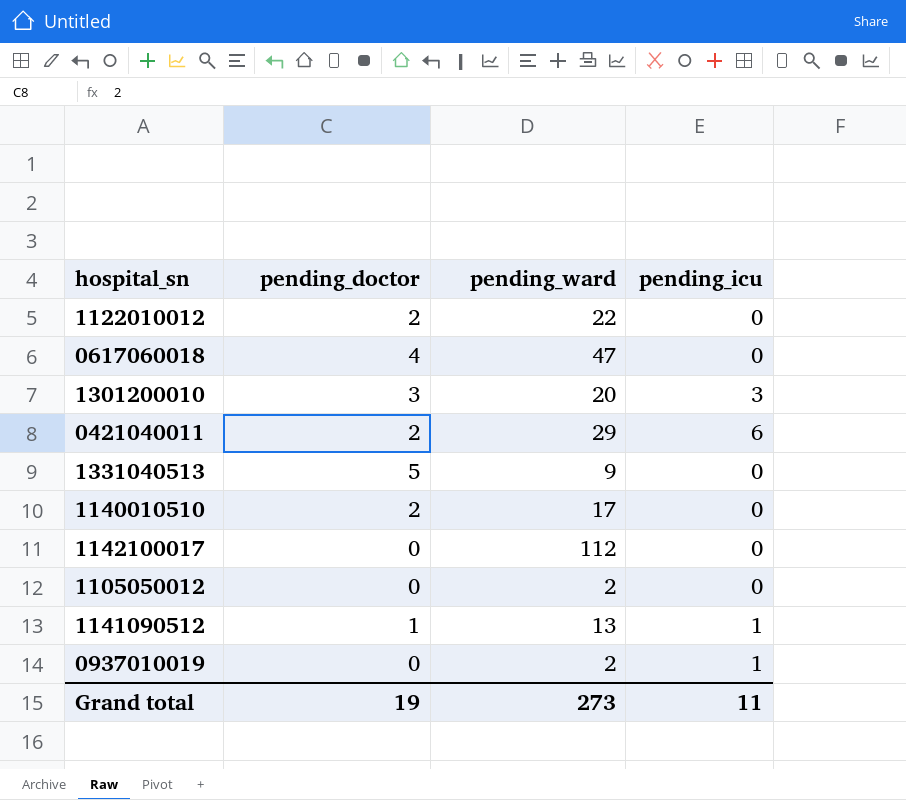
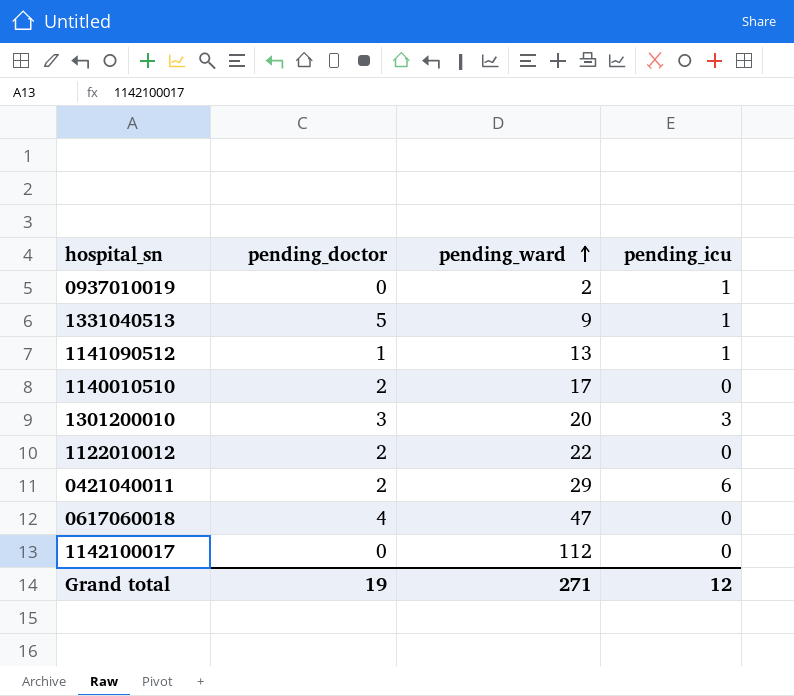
row order: none -> pending_ward ascending
row 1105050012: 0 | 2 | 0 -> none
1331040513 | pending_icu: 0 -> 1
Grand total | pending_ward: 273 -> 271
Grand total | pending_icu: 11 -> 12

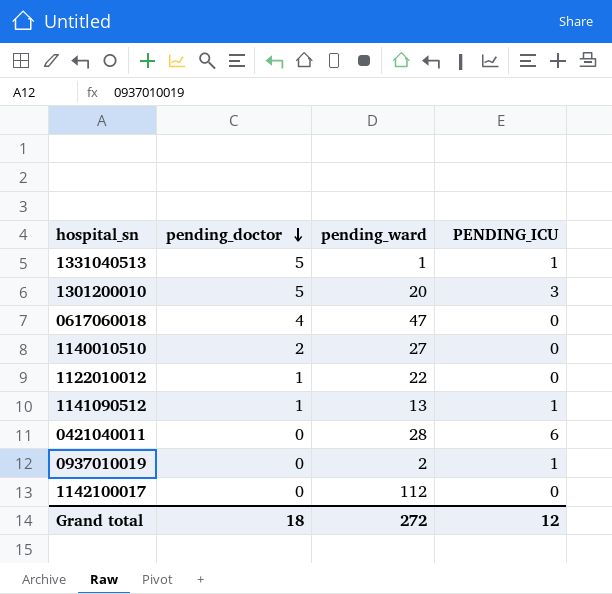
row order: pending_ward ascending -> pending_doctor descending
column name: pending_icu -> PENDING_ICU
1331040513 | pending_ward: 9 -> 1
1301200010 | pending_doctor: 3 -> 5
1140010510 | pending_ward: 17 -> 27
1122010012 | pending_doctor: 2 -> 1
0421040011 | pending_doctor: 2 -> 0
0421040011 | pending_ward: 29 -> 28
Grand total | pending_doctor: 19 -> 18
Grand total | pending_ward: 271 -> 272

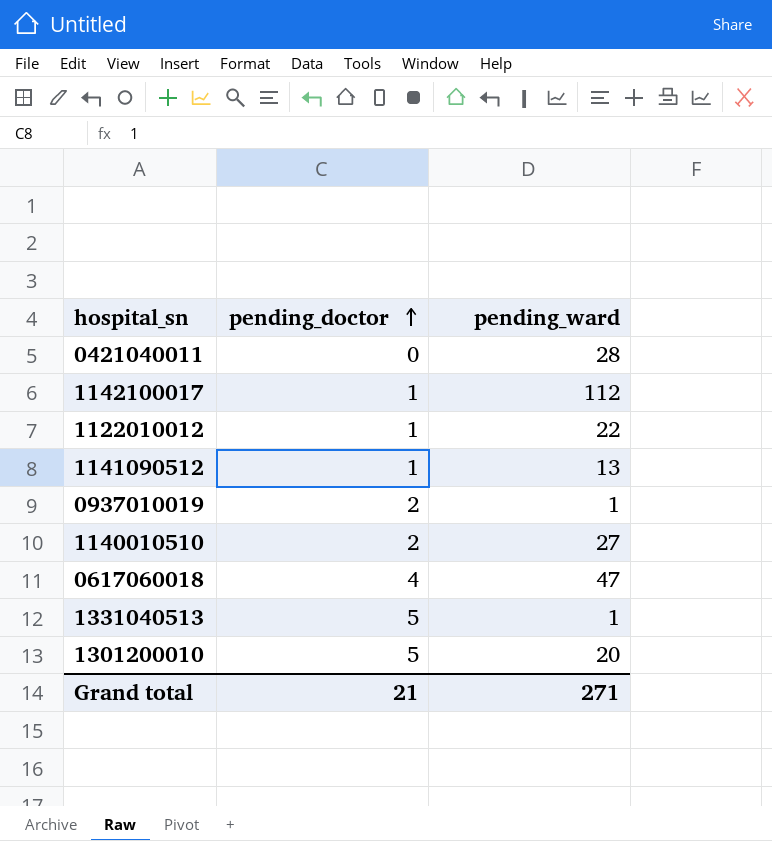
row order: pending_doctor descending -> pending_doctor ascending
column PENDING_ICU | position: 4 -> none
1142100017 | pending_doctor: 0 -> 1
0937010019 | pending_doctor: 0 -> 2
0937010019 | pending_ward: 2 -> 1
Grand total | pending_doctor: 18 -> 21
Grand total | pending_ward: 272 -> 271

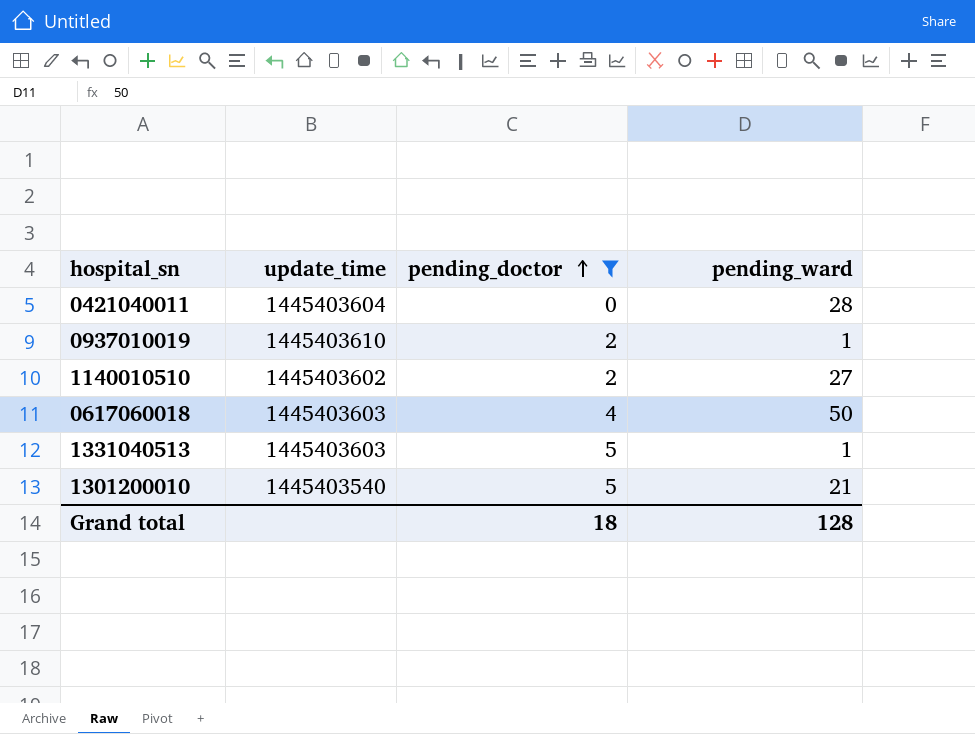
filter: none -> pending_doctor != 1
column update_time | position: none -> 2
0617060018 | pending_ward: 47 -> 50
1301200010 | pending_ward: 20 -> 21
Grand total | pending_doctor: 21 -> 18
Grand total | pending_ward: 271 -> 128

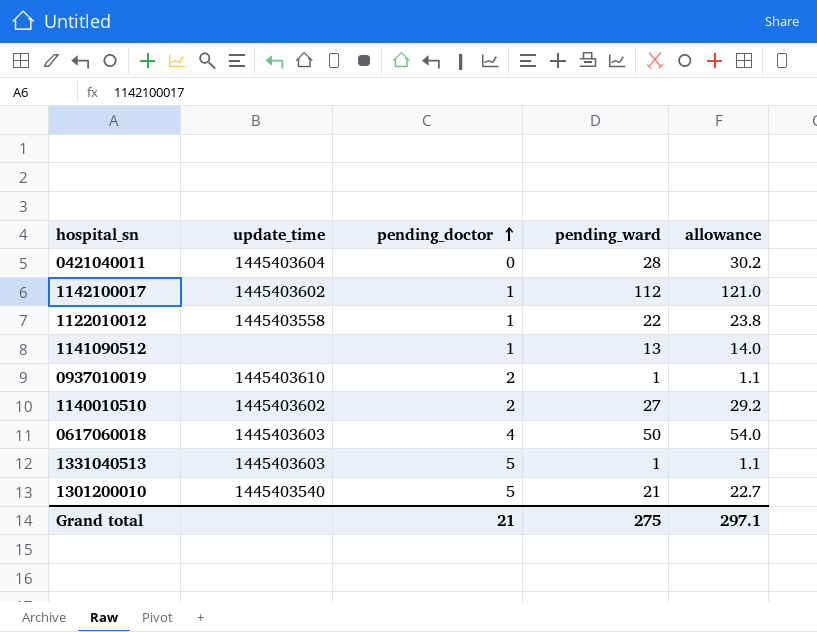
filter: pending_doctor != 1 -> none
column allowance | formula: none -> [pending_ward] * 1.08
Grand total | pending_doctor: 18 -> 21
Grand total | pending_ward: 128 -> 275

